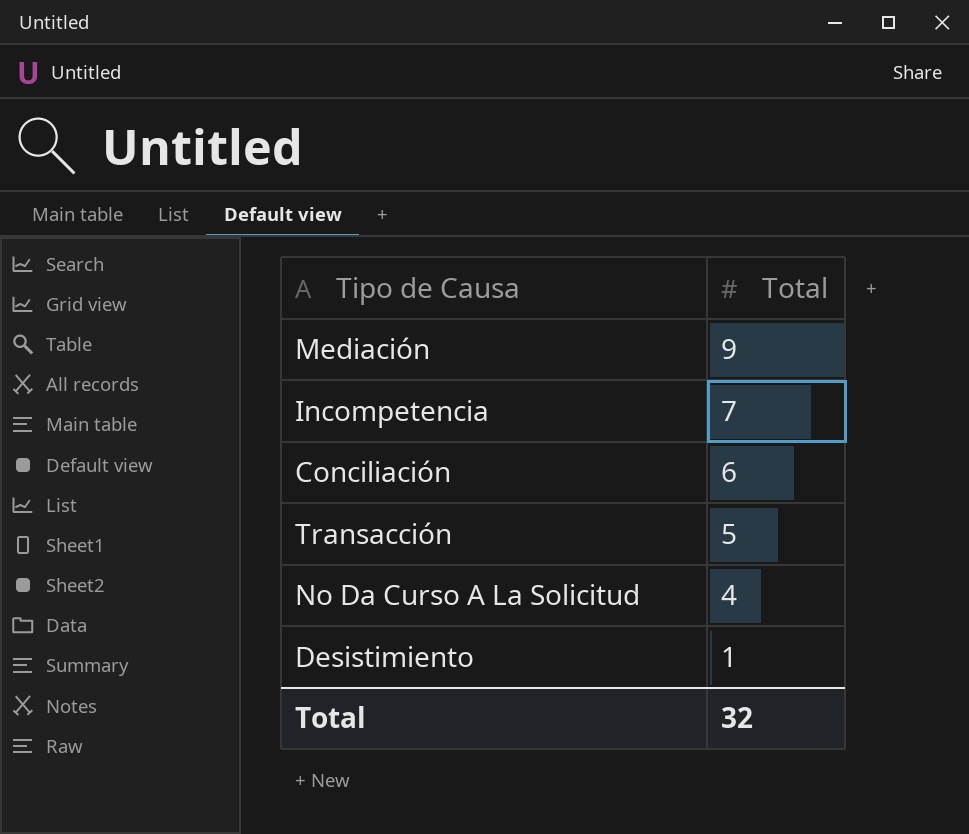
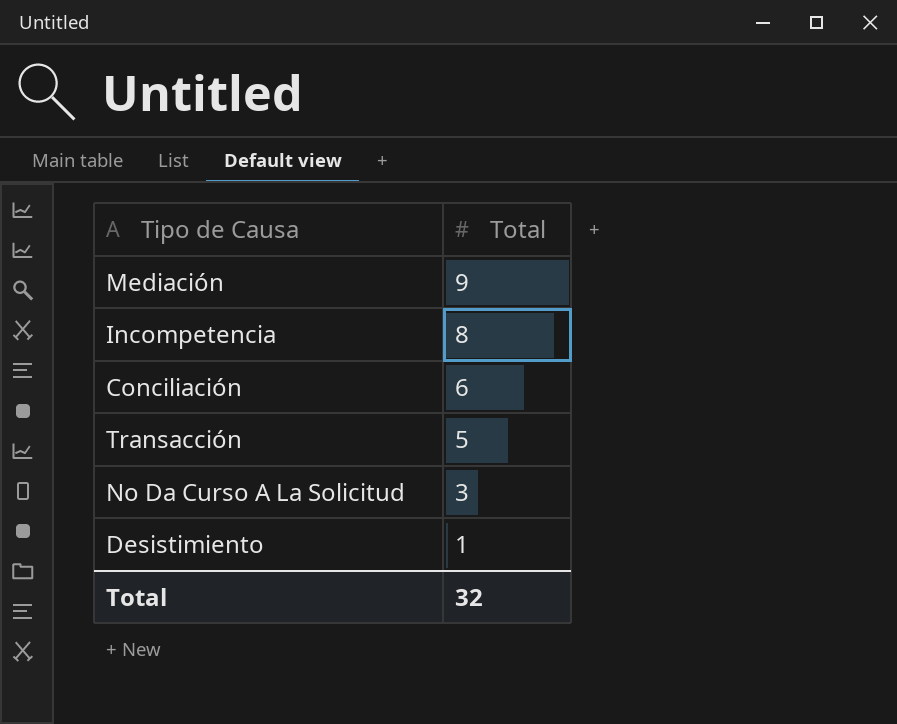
Incompetencia | Total: 7 -> 8
No Da Curso A La Solicitud | Total: 4 -> 3

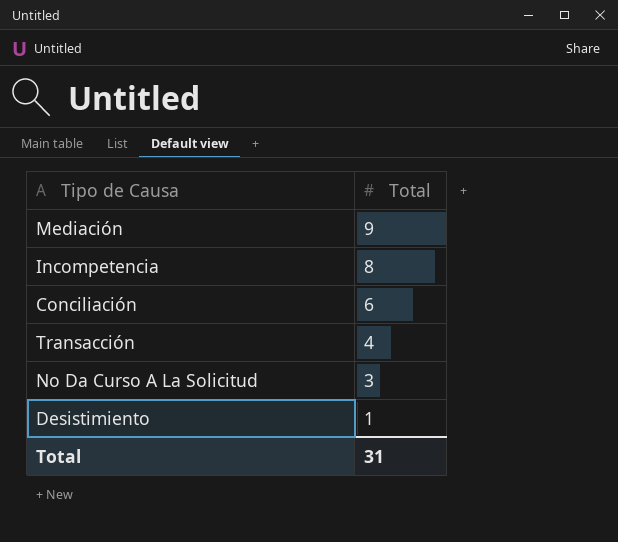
Transacción | Total: 5 -> 4
Total | Total: 32 -> 31

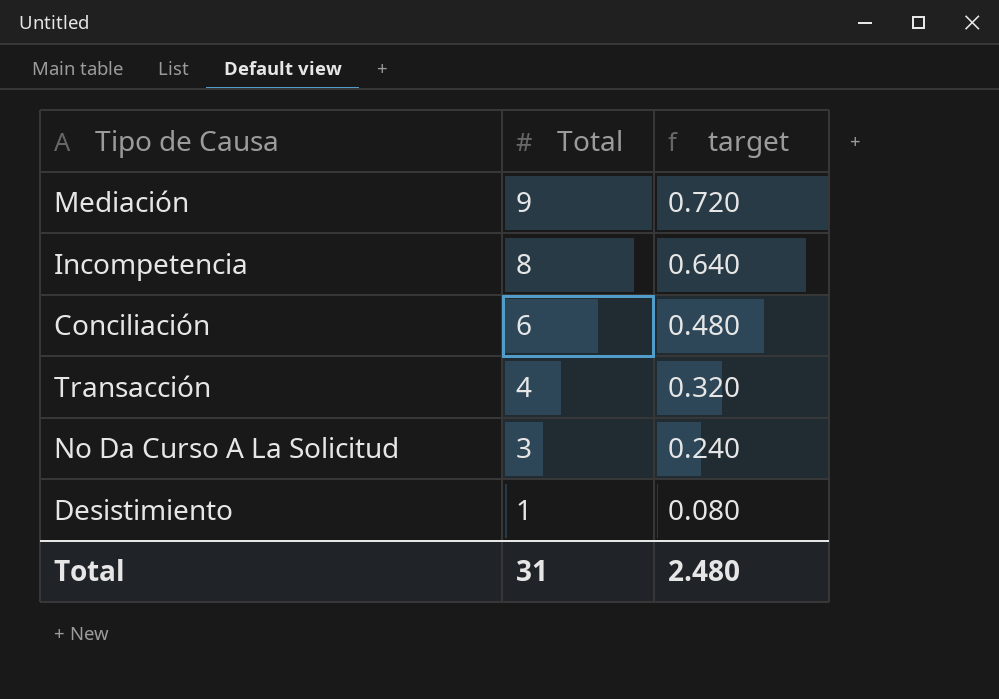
column target | formula: none -> [Total] * 0.08

